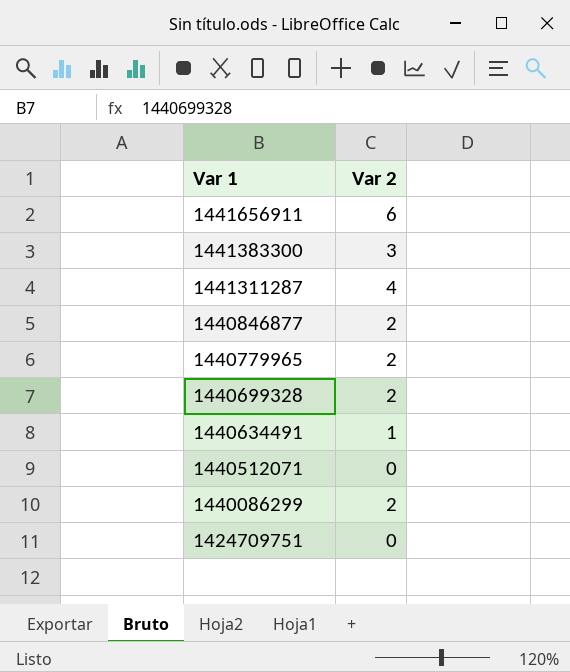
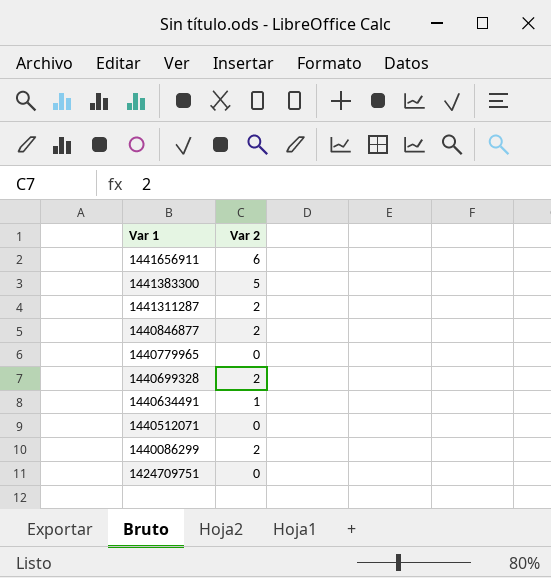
1441383300 | Var 2: 3 -> 5
1441311287 | Var 2: 4 -> 2
1440779965 | Var 2: 2 -> 0

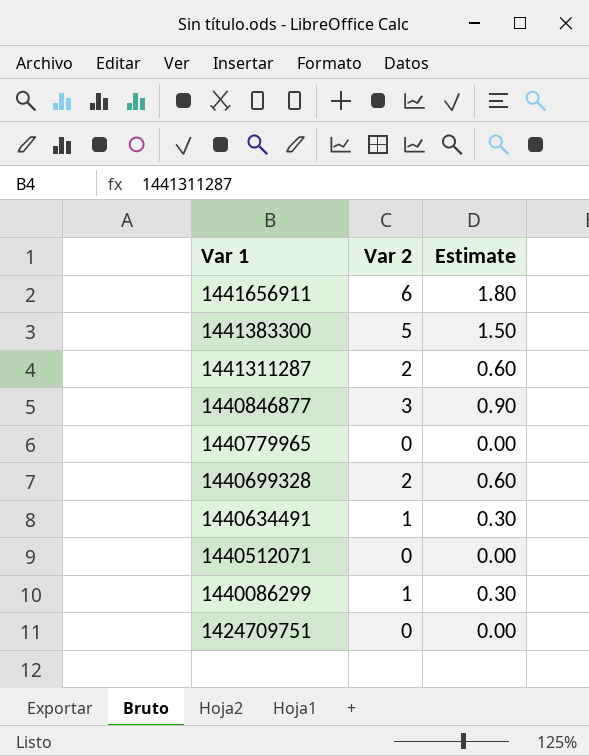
column Estimate | formula: none -> [Var 2] * 0.3
1440846877 | Var 2: 2 -> 3
1440086299 | Var 2: 2 -> 1

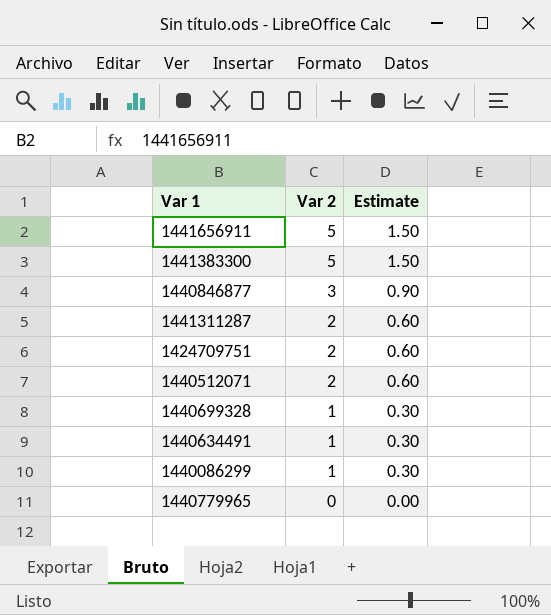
row order: Var 1 descending -> Var 2 descending
1441656911 | Var 2: 6 -> 5
1441656911 | Estimate: 1.80 -> 1.50
1424709751 | Var 2: 0 -> 2
1424709751 | Estimate: 0.00 -> 0.60
1440512071 | Var 2: 0 -> 2
1440512071 | Estimate: 0.00 -> 0.60
1440699328 | Var 2: 2 -> 1
1440699328 | Estimate: 0.60 -> 0.30

